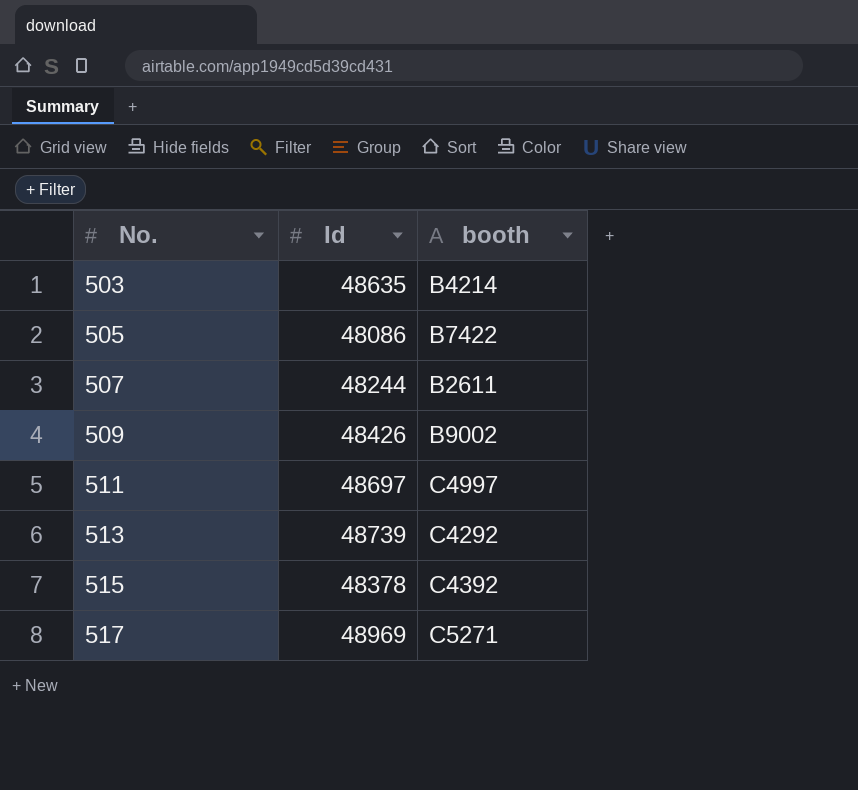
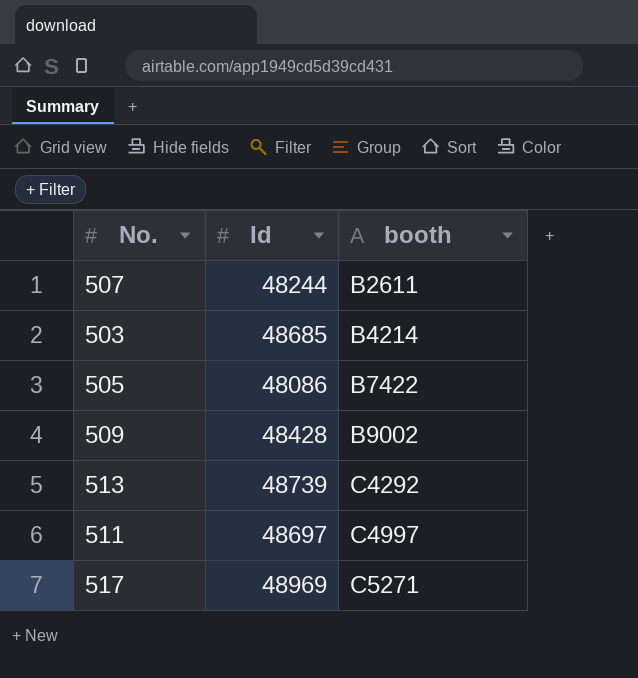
row order: No. ascending -> booth ascending
row 515: 48378 | C4392 -> none
503 | Id: 48635 -> 48685
509 | Id: 48426 -> 48428

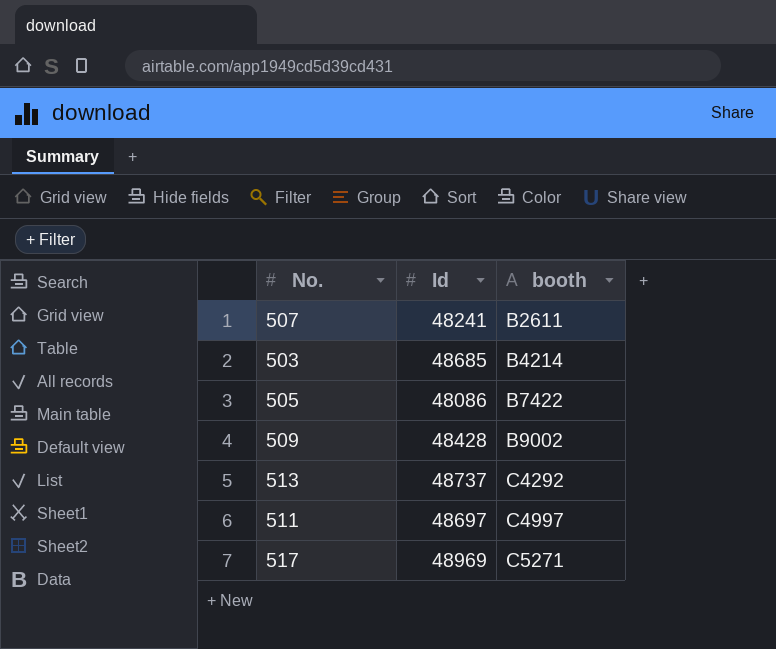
507 | Id: 48244 -> 48241
513 | Id: 48739 -> 48737

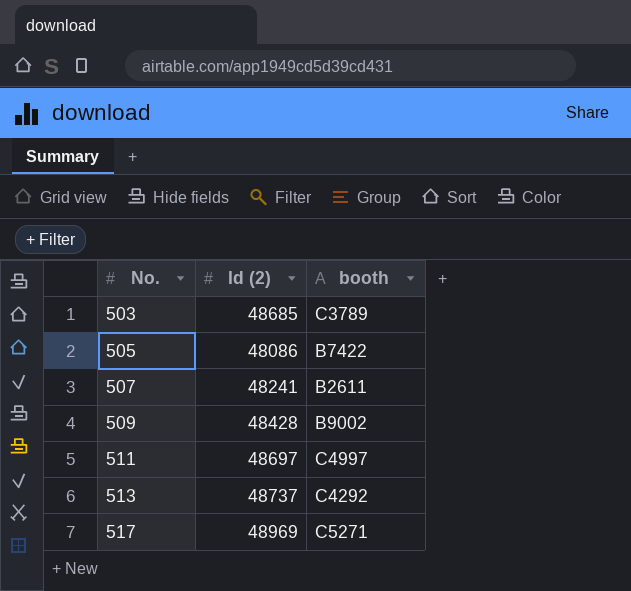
row order: booth ascending -> No. ascending
column name: Id -> Id (2)
503 | booth: B4214 -> C3789

